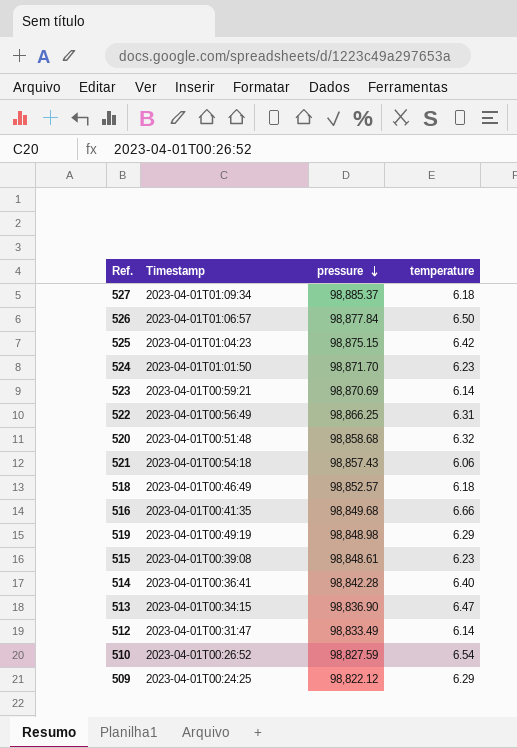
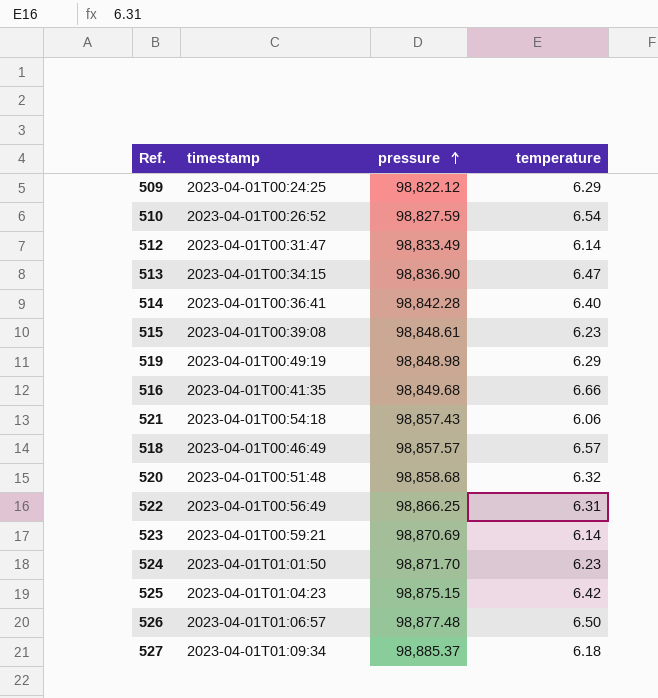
row order: pressure descending -> pressure ascending
column name: Timestamp -> timestamp
518 | pressure: 98,852.57 -> 98,857.57
518 | temperature: 6.18 -> 6.57
526 | pressure: 98,877.84 -> 98,877.48

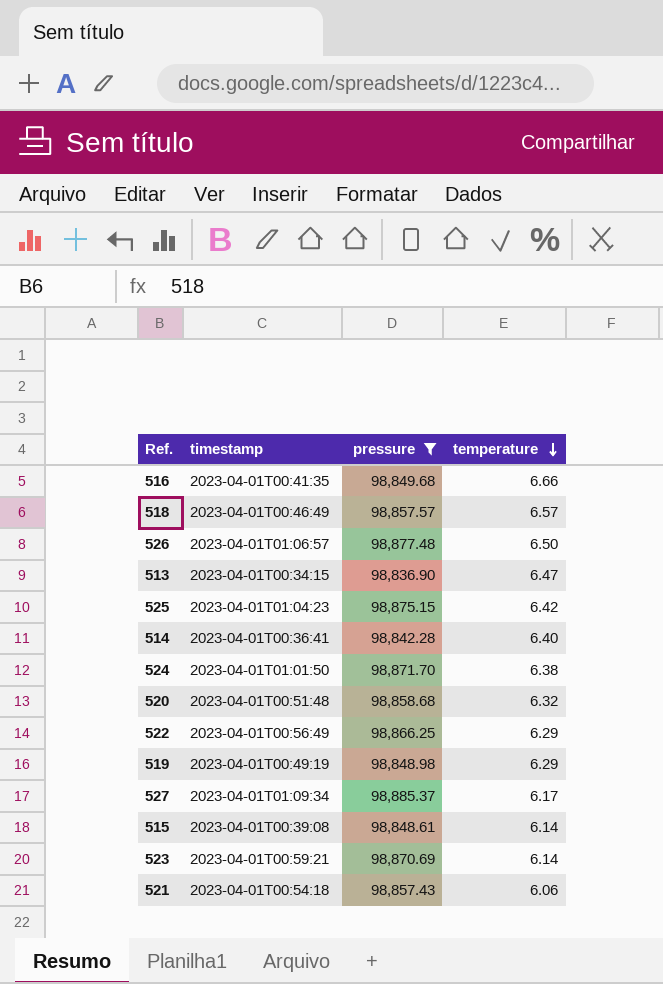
filter: none -> pressure >= 98,836.90
row order: pressure ascending -> temperature descending
524 | temperature: 6.23 -> 6.38
522 | temperature: 6.31 -> 6.29
527 | temperature: 6.18 -> 6.17
515 | temperature: 6.23 -> 6.14

